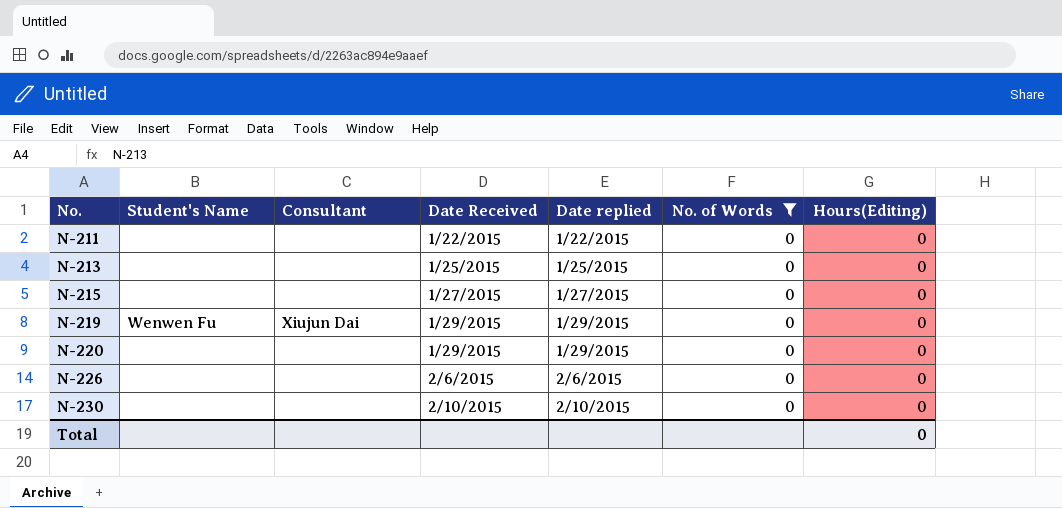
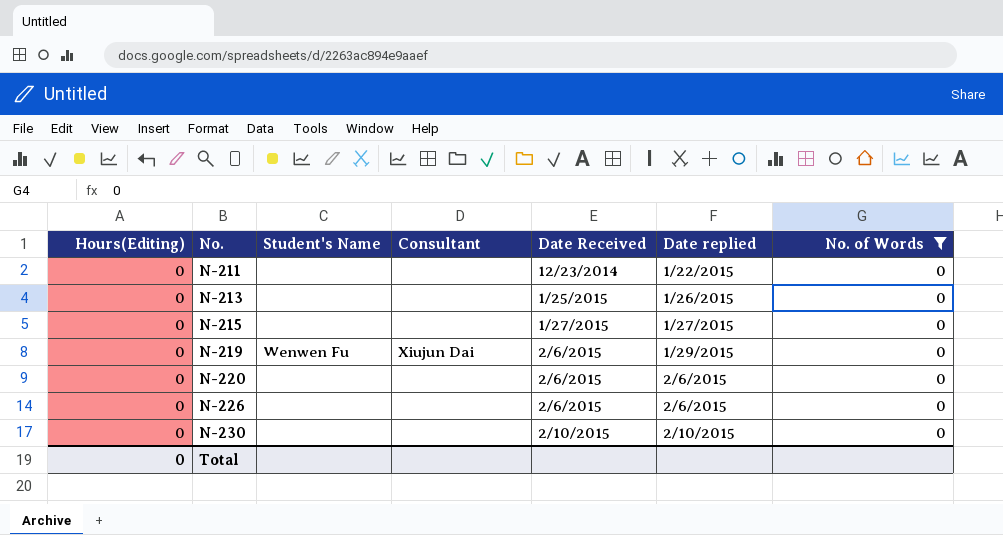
column Hours(Editing) | position: 7 -> 1
N-211 | Date Received: 1/22/2015 -> 12/23/2014
N-213 | Date replied: 1/25/2015 -> 1/26/2015
N-219 | Date Received: 1/29/2015 -> 2/6/2015
N-220 | Date Received: 1/29/2015 -> 2/6/2015
N-220 | Date replied: 1/29/2015 -> 2/6/2015

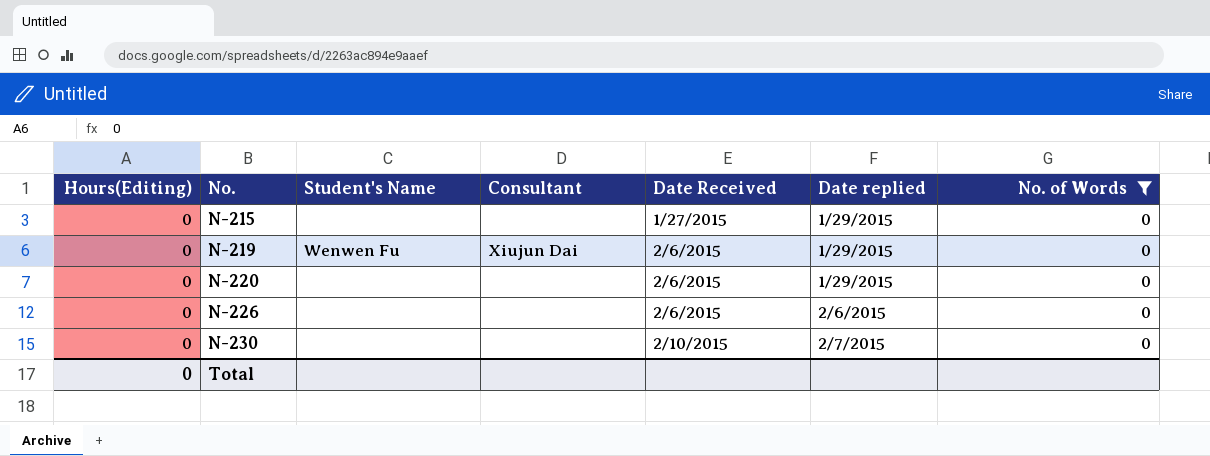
row N-211: 0 | none | none | 12/23/2014 | 1/22/2015 | 0 -> none
row N-213: 0 | none | none | 1/25/2015 | 1/26/2015 | 0 -> none
N-215 | Date replied: 1/27/2015 -> 1/29/2015
N-220 | Date replied: 2/6/2015 -> 1/29/2015
N-230 | Date replied: 2/10/2015 -> 2/7/2015

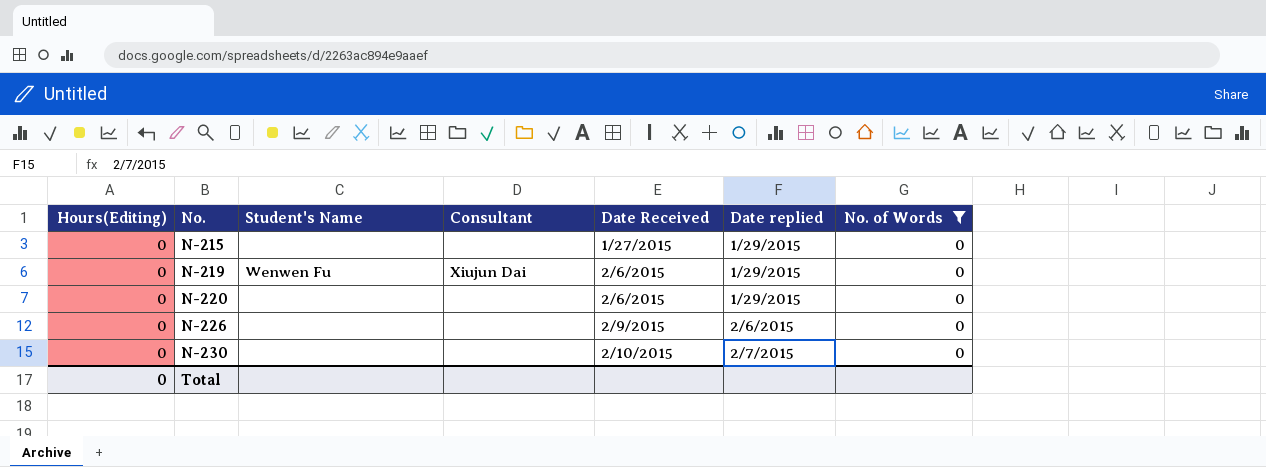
N-226 | Date Received: 2/6/2015 -> 2/9/2015

